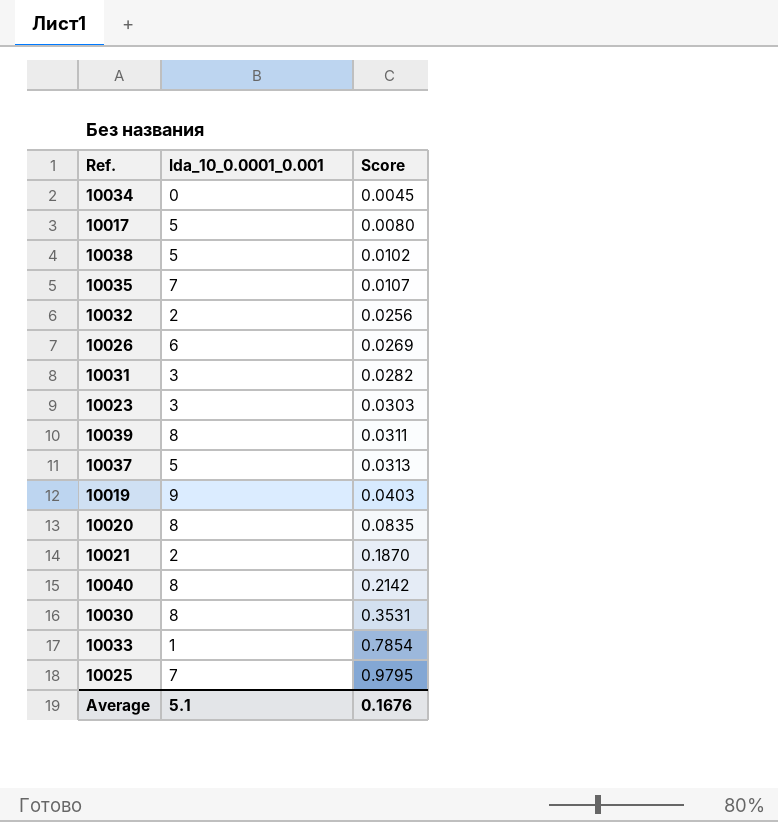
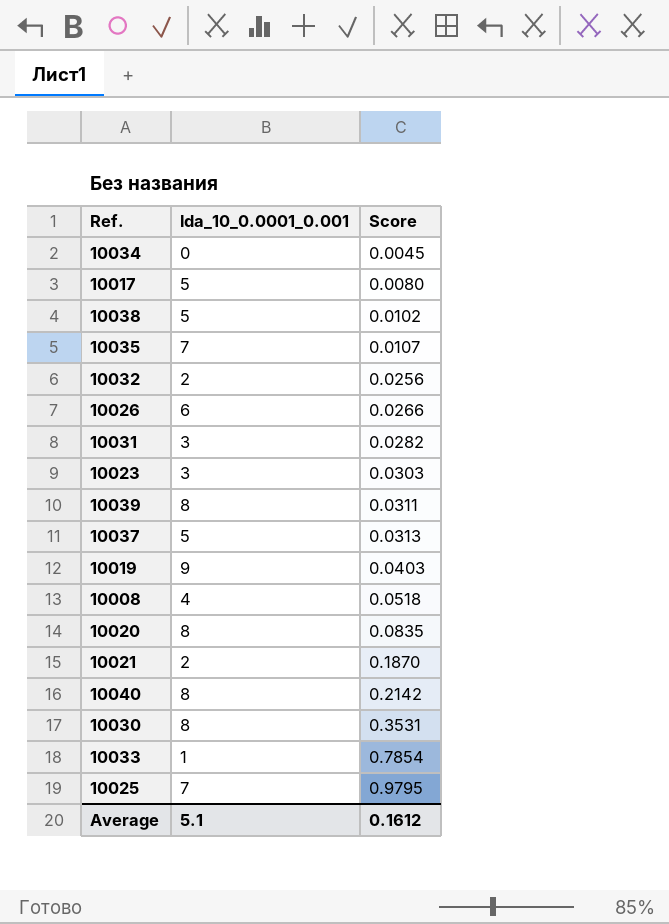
10026 | Score: 0.0269 -> 0.0266
row 10008: none -> 4 | 0.0518
Average | Score: 0.1676 -> 0.1612

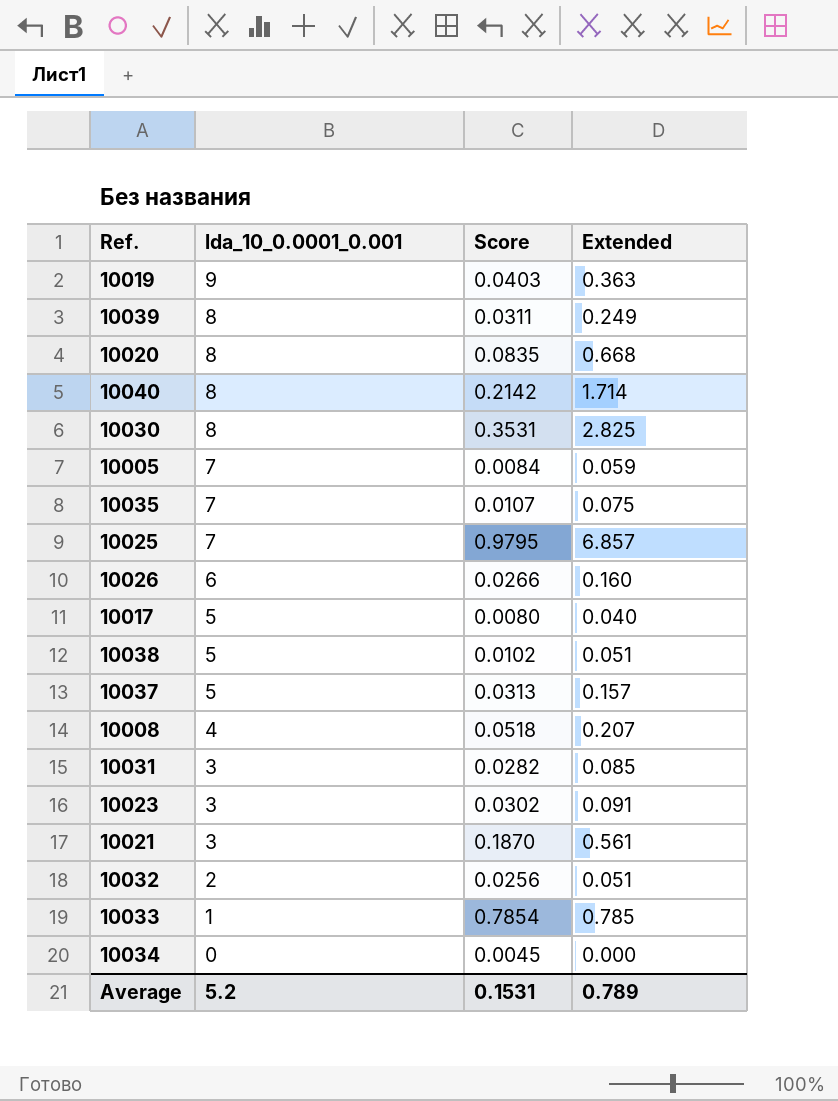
row order: Score ascending -> lda_10_0.0001_0.001 descending
column Extended | formula: none -> [lda_10_0.0001_0.001] * [Score]
row 10005: none -> 7 | 0.0084 | 0.059
10023 | Score: 0.0303 -> 0.0302
10021 | lda_10_0.0001_0.001: 2 -> 3
Average | lda_10_0.0001_0.001: 5.1 -> 5.2
Average | Score: 0.1612 -> 0.1531

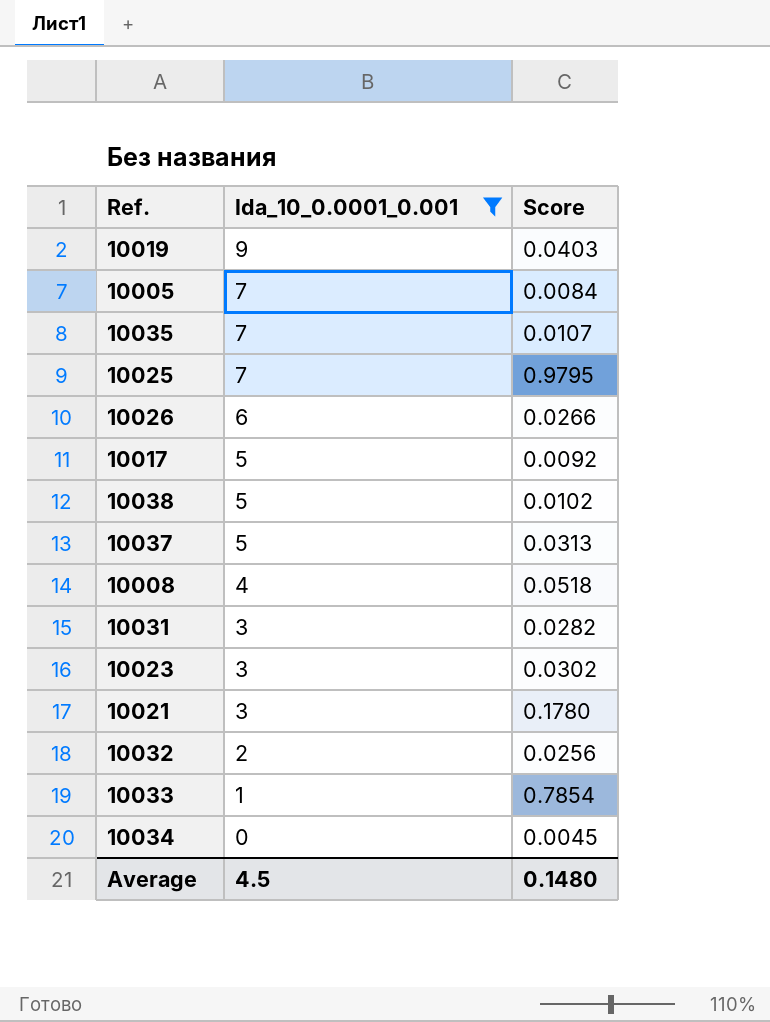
filter: none -> lda_10_0.0001_0.001 != 8
column Extended | formula: [lda_10_0.0001_0.001] * [Score] -> none
10017 | Score: 0.0080 -> 0.0092
10021 | Score: 0.1870 -> 0.1780
Average | lda_10_0.0001_0.001: 5.2 -> 4.5
Average | Score: 0.1531 -> 0.1480

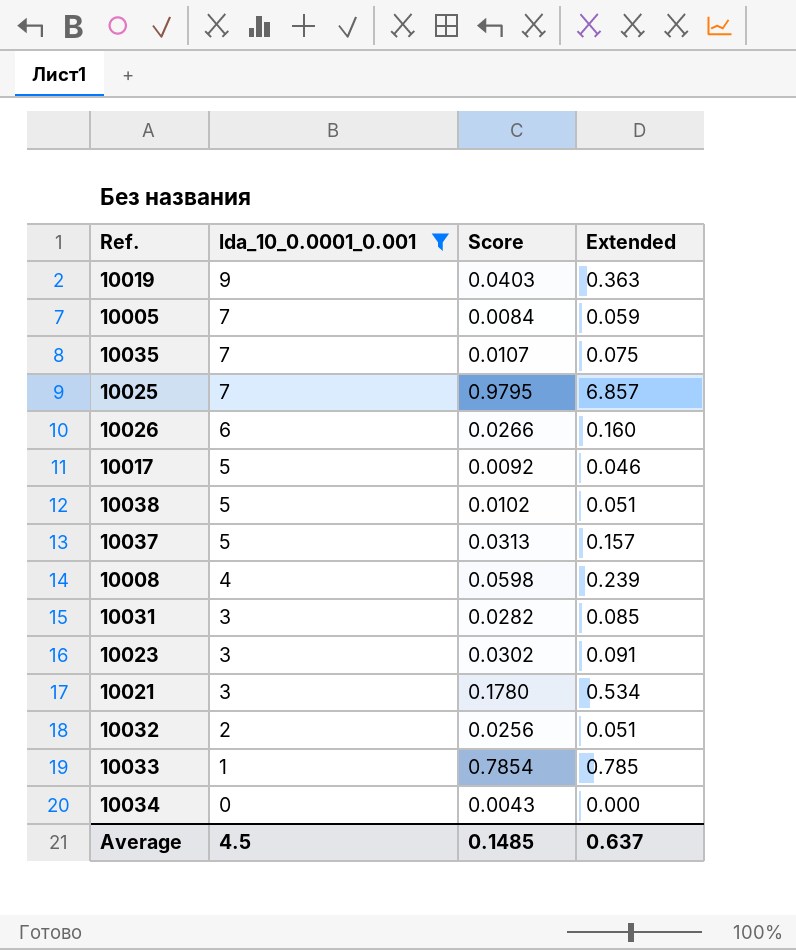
column Extended | formula: none -> [lda_10_0.0001_0.001] * [Score]
10008 | Score: 0.0518 -> 0.0598
10034 | Score: 0.0045 -> 0.0043
Average | Score: 0.1480 -> 0.1485

